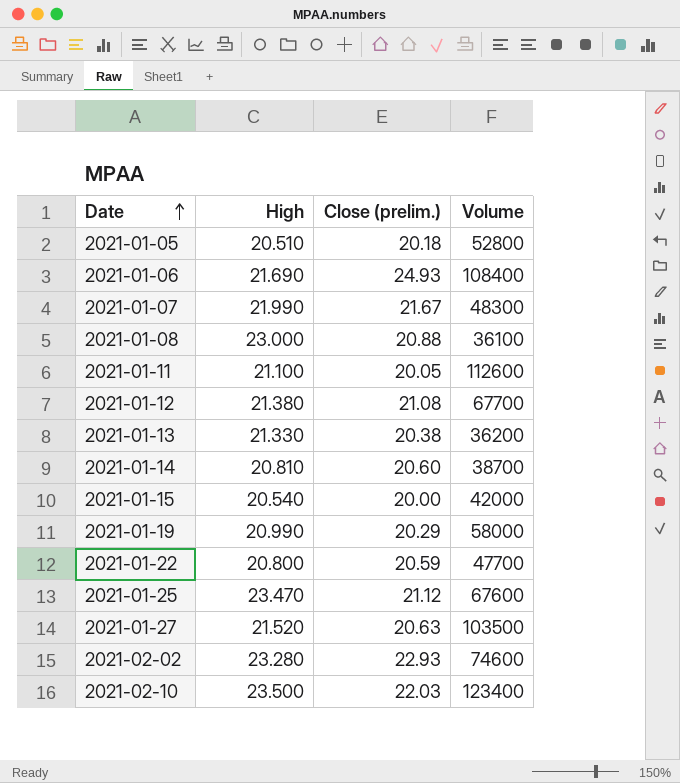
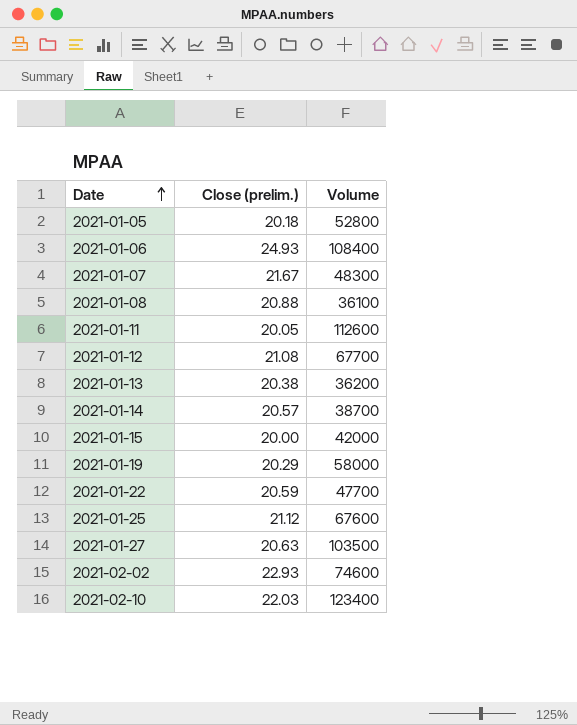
column High | position: 2 -> none
2021-01-14 | Close (prelim.): 20.60 -> 20.57

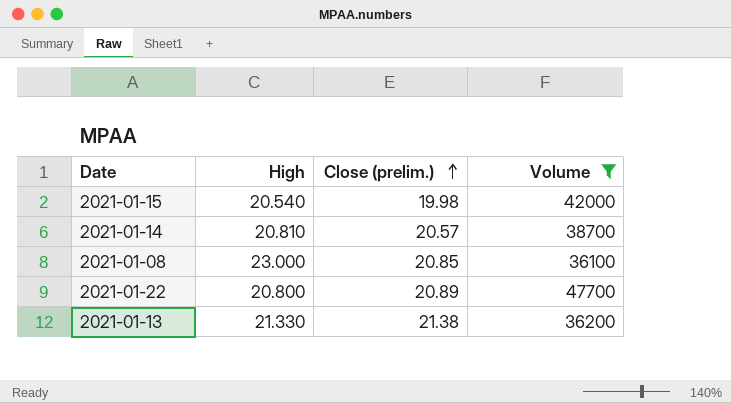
filter: none -> Volume <= 47700
row order: Date ascending -> Close (prelim.) ascending
column High | position: none -> 2
2021-01-15 | Close (prelim.): 20.00 -> 19.98
2021-01-08 | Close (prelim.): 20.88 -> 20.85
2021-01-22 | Close (prelim.): 20.59 -> 20.89
2021-01-13 | Close (prelim.): 20.38 -> 21.38

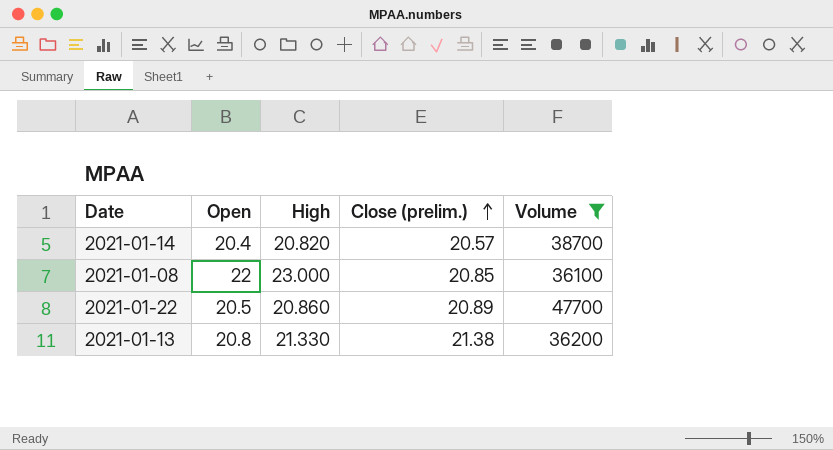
column Open | position: none -> 2
row 2021-01-15: 20.540 | 19.98 | 42000 -> none
2021-01-14 | High: 20.810 -> 20.820
2021-01-22 | High: 20.800 -> 20.860

